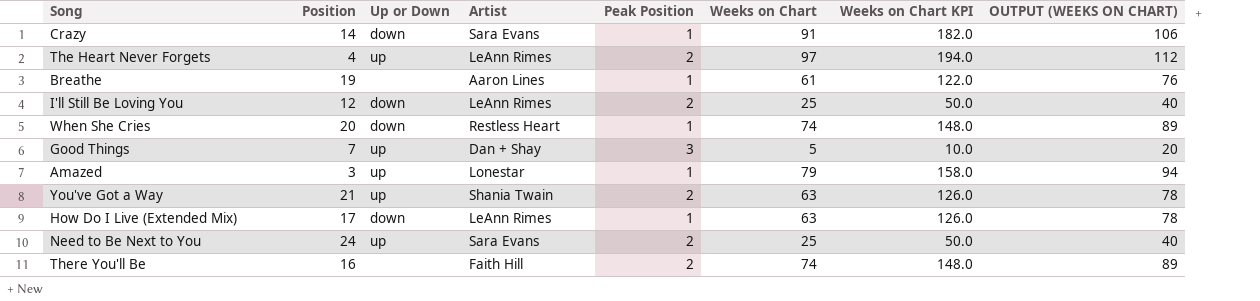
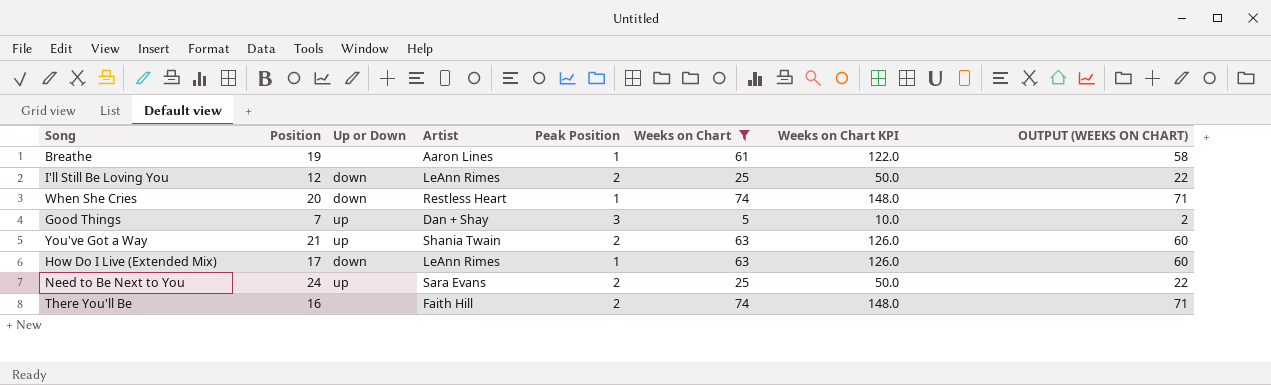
filter: none -> Weeks on Chart <= 74
column OUTPUT (WEEKS ON CHART) | formula: [Weeks on Chart] + 15 -> [Weeks on Chart] - 3

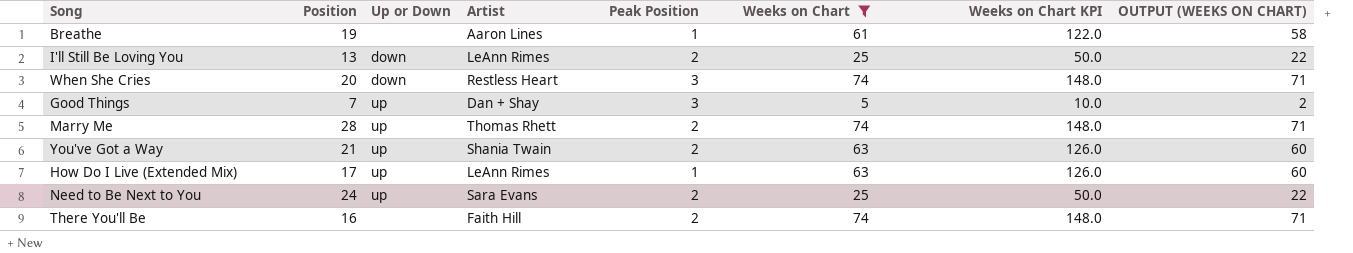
I'll Still Be Loving You | Position: 12 -> 13
When She Cries | Peak Position: 1 -> 3
row Marry Me: none -> 28 | up | Thomas Rhett | 2 | 74 | 148.0 | 71
How Do I Live (Extended Mix) | Up or Down: down -> up

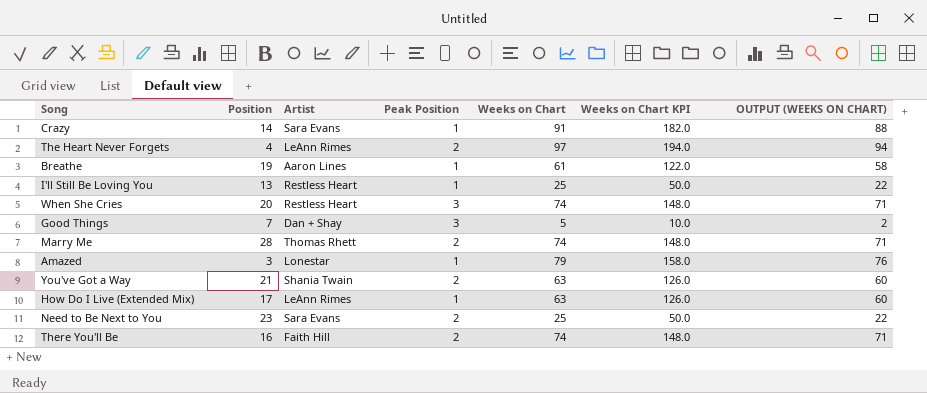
filter: Weeks on Chart <= 74 -> none
column Up or Down | position: 3 -> none
I'll Still Be Loving You | Artist: LeAnn Rimes -> Restless Heart
I'll Still Be Loving You | Peak Position: 2 -> 1
Need to Be Next to You | Position: 24 -> 23

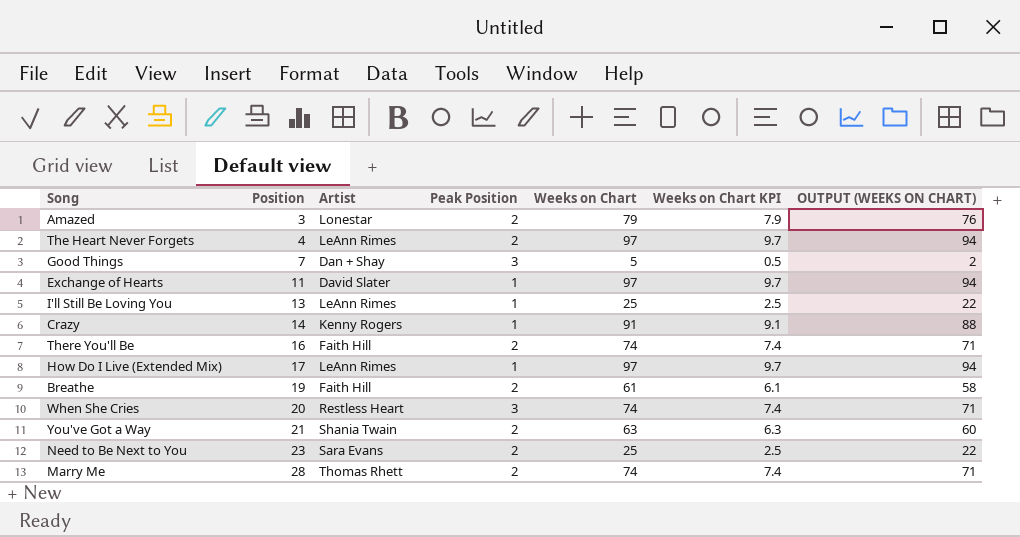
row order: none -> Position ascending
column Weeks on Chart KPI | formula: [Weeks on Chart] * 2 -> [Weeks on Chart] * 0.1
Amazed | Peak Position: 1 -> 2
row Exchange of Hearts: none -> 11 | David Slater | 1 | 97 | 9.7 | 94
I'll Still Be Loving You | Artist: Restless Heart -> LeAnn Rimes
Crazy | Artist: Sara Evans -> Kenny Rogers
How Do I Live (Extended Mix) | Weeks on Chart: 63 -> 97
How Do I Live (Extended Mix) | OUTPUT (WEEKS ON CHART): 60 -> 94
Breathe | Artist: Aaron Lines -> Faith Hill
Breathe | Peak Position: 1 -> 2

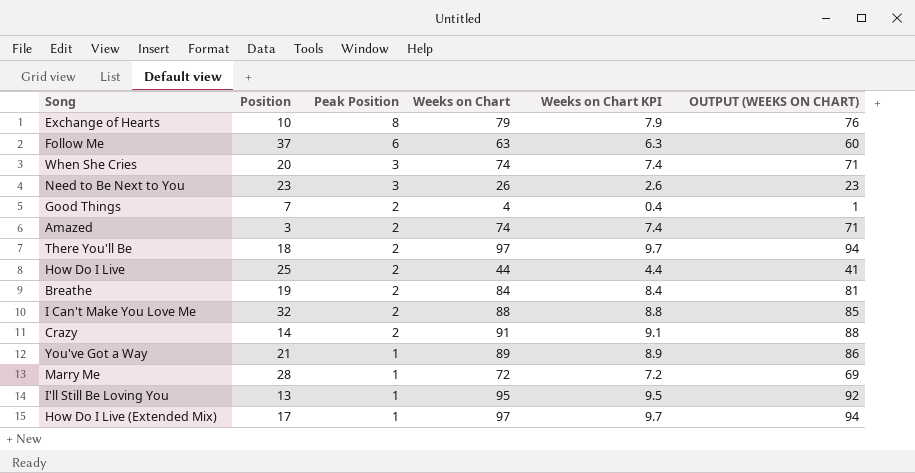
row order: Position ascending -> Peak Position descending
column Artist | position: 3 -> none
row The Heart Never Forgets: 4 | LeAnn Rimes | 2 | 97 | 9.7 | 94 -> none
Exchange of Hearts | Position: 11 -> 10
Exchange of Hearts | Peak Position: 1 -> 8
Exchange of Hearts | Weeks on Chart: 97 -> 79
Exchange of Hearts | Weeks on Chart KPI: 9.7 -> 7.9
Exchange of Hearts | OUTPUT (WEEKS ON CHART): 94 -> 76
row Follow Me: none -> 37 | 6 | 63 | 6.3 | 60
Need to Be Next to You | Peak Position: 2 -> 3
Need to Be Next to You | Weeks on Chart: 25 -> 26
Need to Be Next to You | Weeks on Chart KPI: 2.5 -> 2.6
Need to Be Next to You | OUTPUT (WEEKS ON CHART): 22 -> 23
Good Things | Peak Position: 3 -> 2
Good Things | Weeks on Chart: 5 -> 4
Good Things | Weeks on Chart KPI: 0.5 -> 0.4
Good Things | OUTPUT (WEEKS ON CHART): 2 -> 1
Amazed | Weeks on Chart: 79 -> 74
Amazed | Weeks on Chart KPI: 7.9 -> 7.4
Amazed | OUTPUT (WEEKS ON CHART): 76 -> 71
There You'll Be | Position: 16 -> 18
There You'll Be | Weeks on Chart: 74 -> 97
There You'll Be | Weeks on Chart KPI: 7.4 -> 9.7
There You'll Be | OUTPUT (WEEKS ON CHART): 71 -> 94
row How Do I Live: none -> 25 | 2 | 44 | 4.4 | 41
Breathe | Weeks on Chart: 61 -> 84
Breathe | Weeks on Chart KPI: 6.1 -> 8.4
Breathe | OUTPUT (WEEKS ON CHART): 58 -> 81
row I Can't Make You Love Me: none -> 32 | 2 | 88 | 8.8 | 85
Crazy | Peak Position: 1 -> 2
You've Got a Way | Peak Position: 2 -> 1
You've Got a Way | Weeks on Chart: 63 -> 89
You've Got a Way | Weeks on Chart KPI: 6.3 -> 8.9
You've Got a Way | OUTPUT (WEEKS ON CHART): 60 -> 86
Marry Me | Peak Position: 2 -> 1
Marry Me | Weeks on Chart: 74 -> 72
Marry Me | Weeks on Chart KPI: 7.4 -> 7.2
Marry Me | OUTPUT (WEEKS ON CHART): 71 -> 69
I'll Still Be Loving You | Weeks on Chart: 25 -> 95
I'll Still Be Loving You | Weeks on Chart KPI: 2.5 -> 9.5
I'll Still Be Loving You | OUTPUT (WEEKS ON CHART): 22 -> 92

